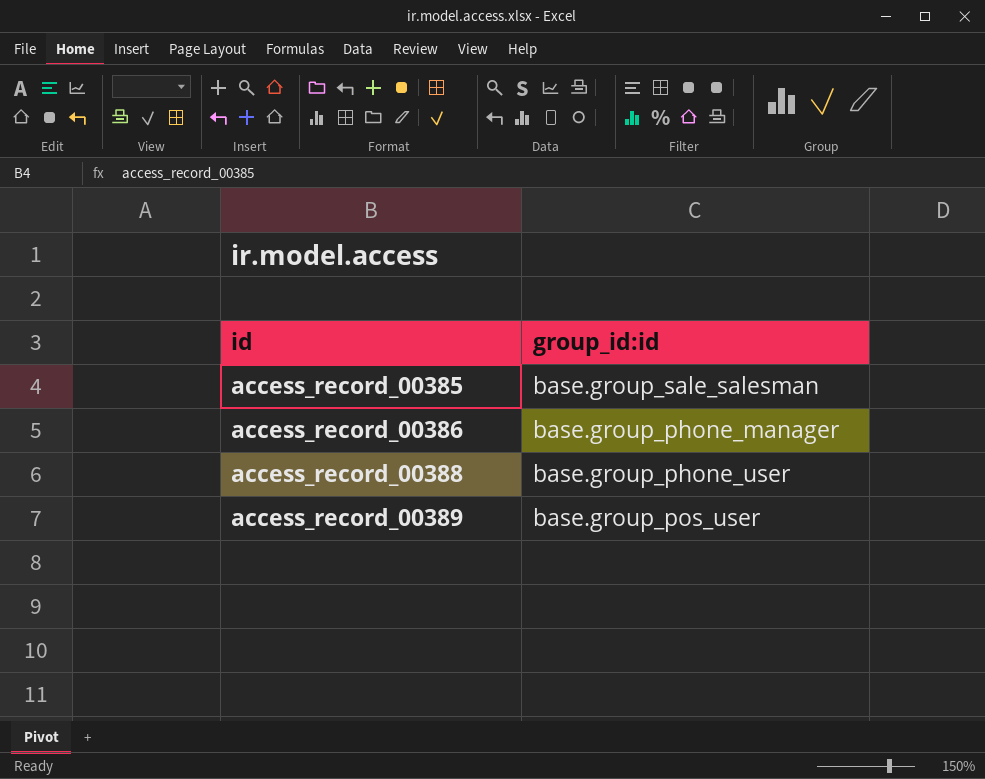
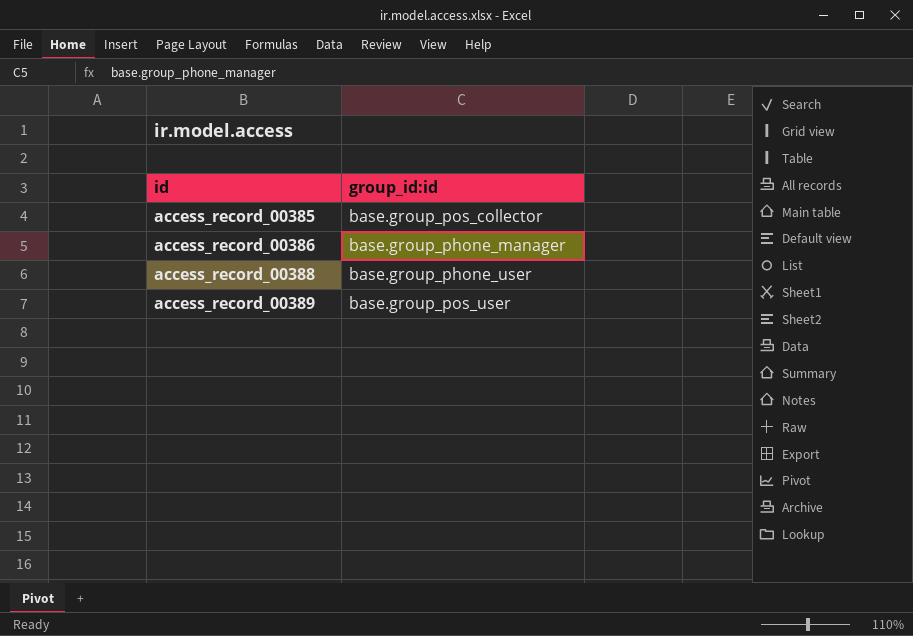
access_record_00385 | group_id:id: base.group_sale_salesman -> base.group_pos_collector

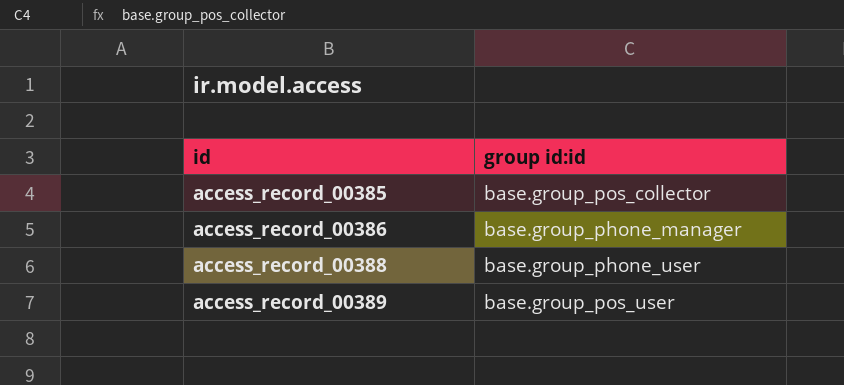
column name: group_id:id -> group id:id

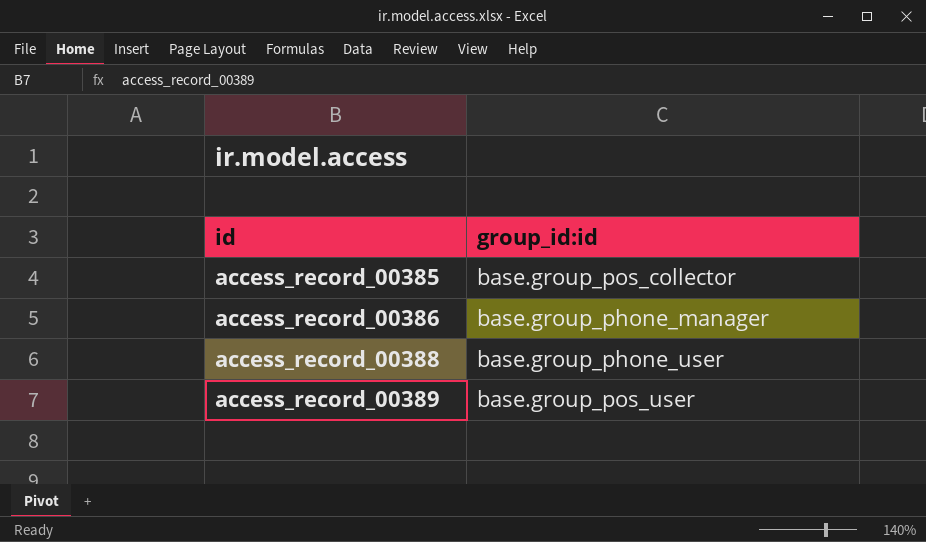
column name: group id:id -> group_id:id

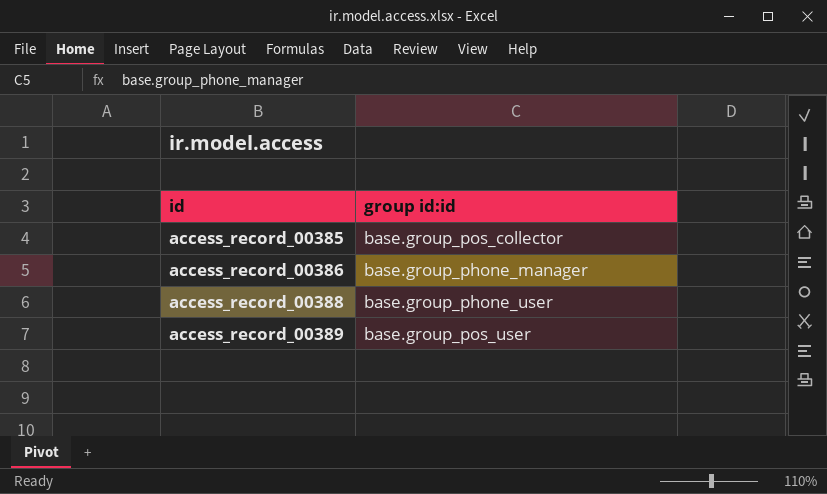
column name: group_id:id -> group id:id

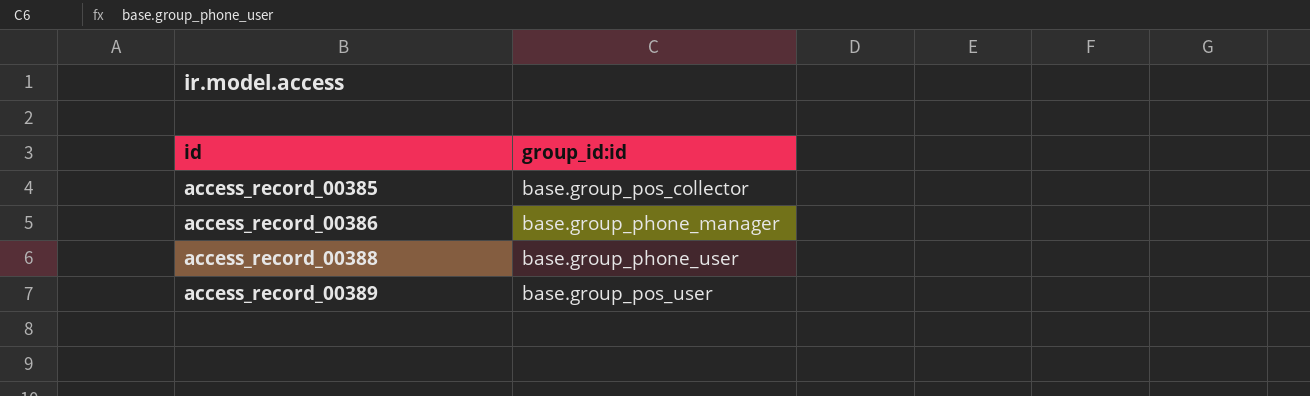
column name: group id:id -> group_id:id

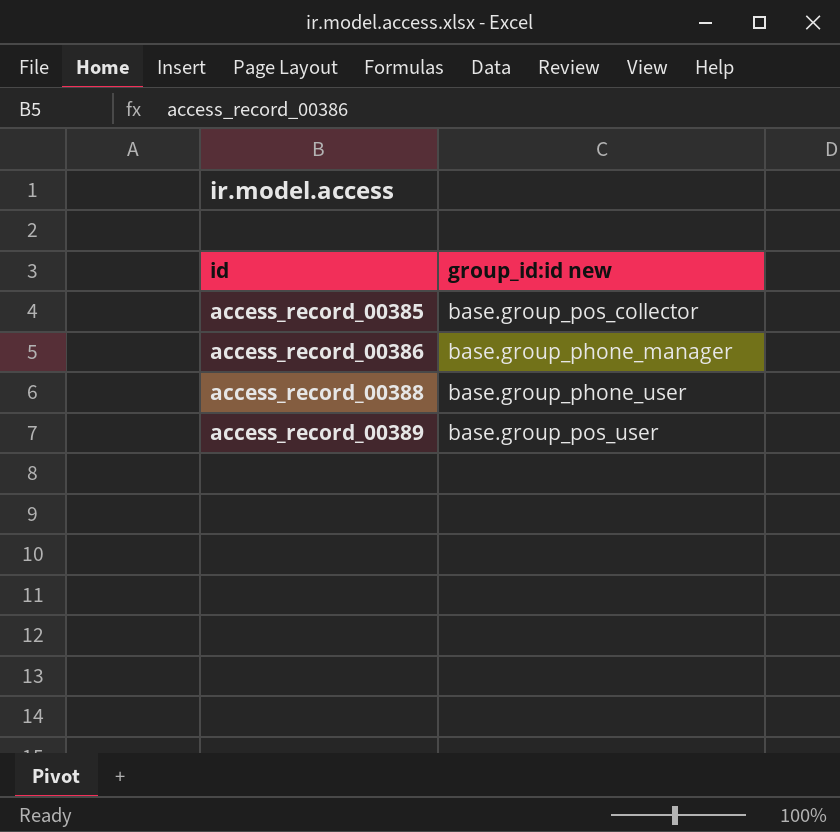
column name: group_id:id -> group_id:id new

